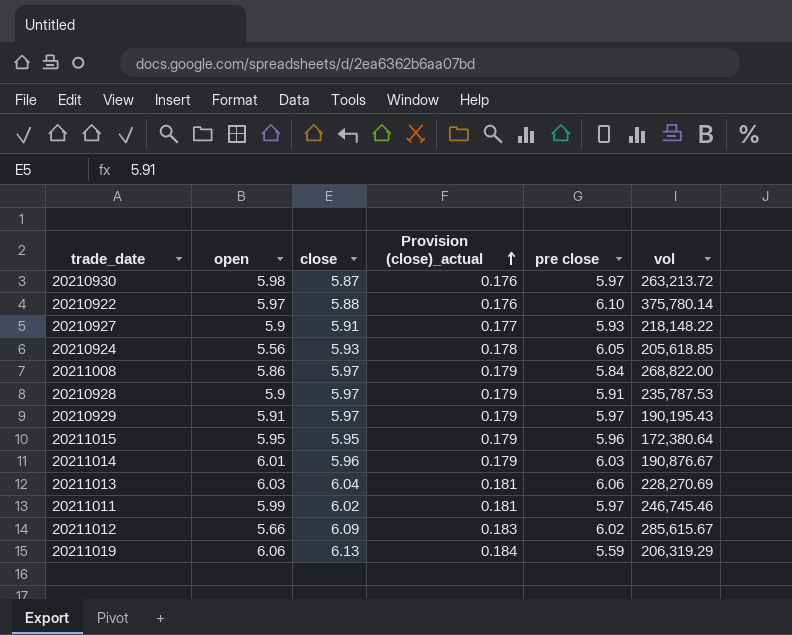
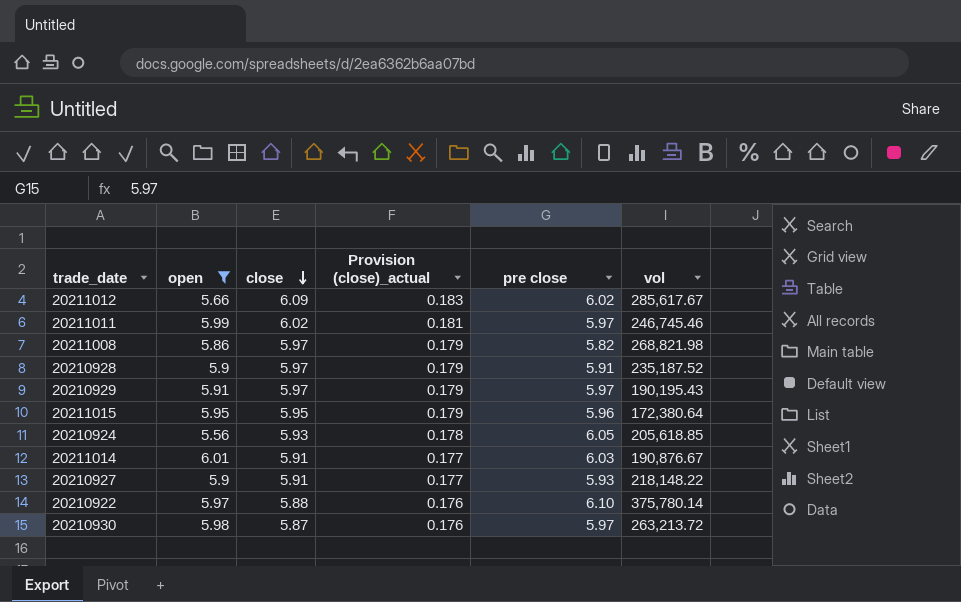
filter: none -> open <= 6.01
row order: Provision (close)_actual ascending -> close descending
20211012 | vol: 285,615.67 -> 285,617.67
20211008 | pre close: 5.84 -> 5.82
20211008 | vol: 268,822.00 -> 268,821.98
20210928 | vol: 235,787.53 -> 235,187.52
20211014 | close: 5.96 -> 5.91
20211014 | Provision (close)_actual: 0.179 -> 0.177

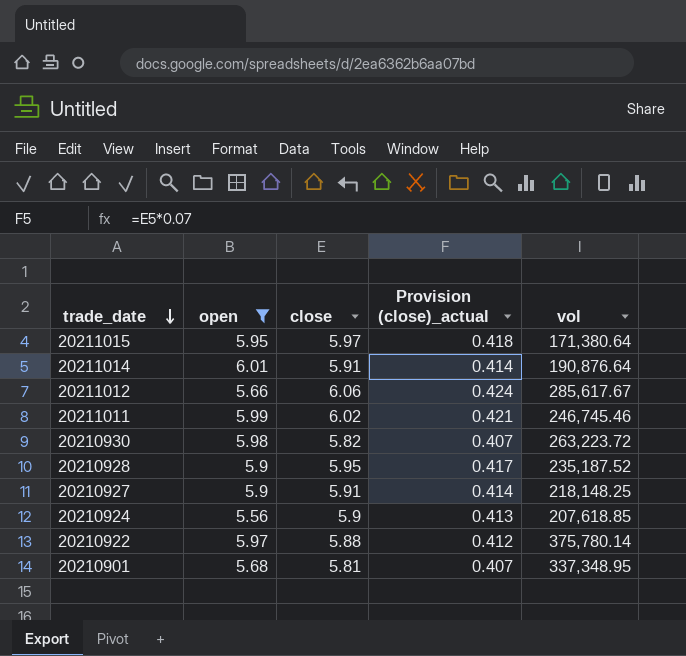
row order: close descending -> trade_date descending
column pre close | position: 5 -> none
column Provision (close)_actual | formula: [close] * 0.03 -> [close] * 0.07
row 20211008: 5.86 | 5.97 | 0.179 | 5.82 | 268,821.98 -> none
row 20210929: 5.91 | 5.97 | 0.179 | 5.97 | 190,195.43 -> none
20211015 | close: 5.95 -> 5.97
20211015 | vol: 172,380.64 -> 171,380.64
20211014 | vol: 190,876.67 -> 190,876.64
20211012 | close: 6.09 -> 6.06
20210930 | close: 5.87 -> 5.82
20210930 | vol: 263,213.72 -> 263,223.72
20210928 | close: 5.97 -> 5.95
20210927 | vol: 218,148.22 -> 218,148.25
20210924 | close: 5.93 -> 5.9
20210924 | vol: 205,618.85 -> 207,618.85
row 20210901: none -> 5.68 | 5.81 | 0.407 | 337,348.95

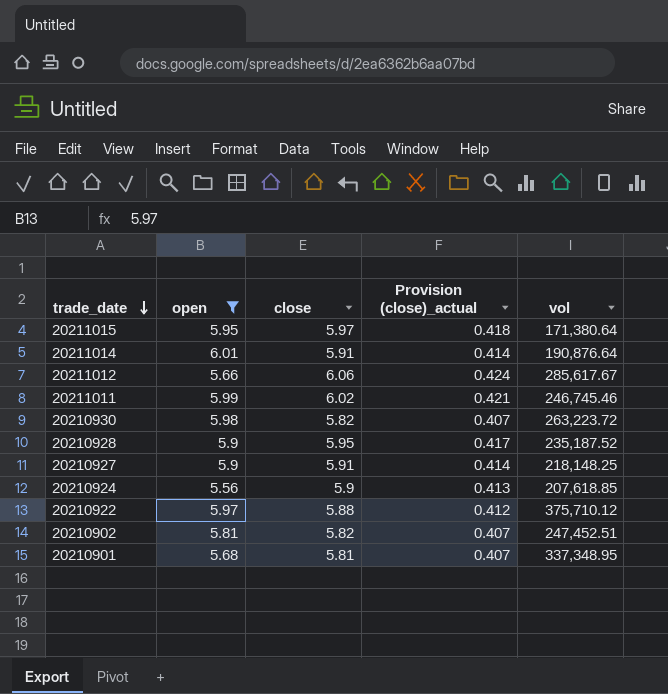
20210922 | vol: 375,780.14 -> 375,710.12
row 20210902: none -> 5.81 | 5.82 | 0.407 | 247,452.51

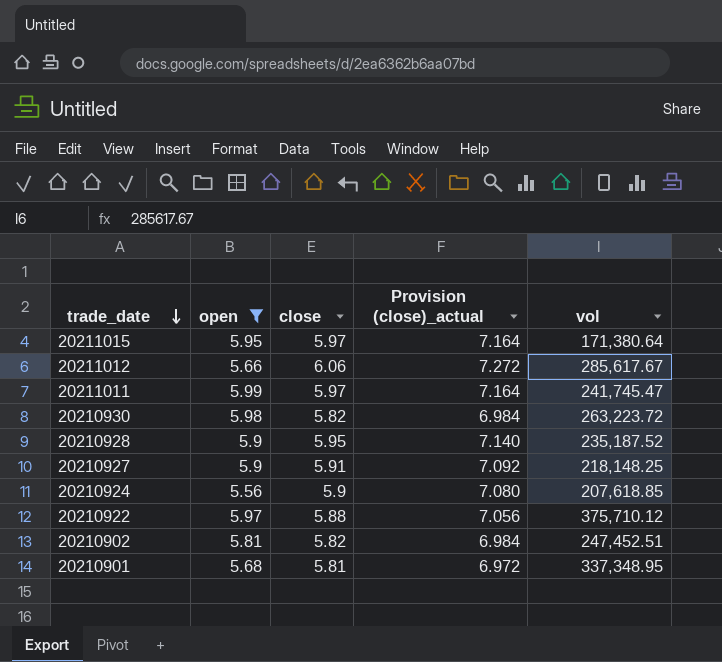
column Provision (close)_actual | formula: [close] * 0.07 -> [close] * 1.2
row 20211014: 6.01 | 5.91 | 0.414 | 190,876.64 -> none
20211011 | close: 6.02 -> 5.97
20211011 | vol: 246,745.46 -> 241,745.47

